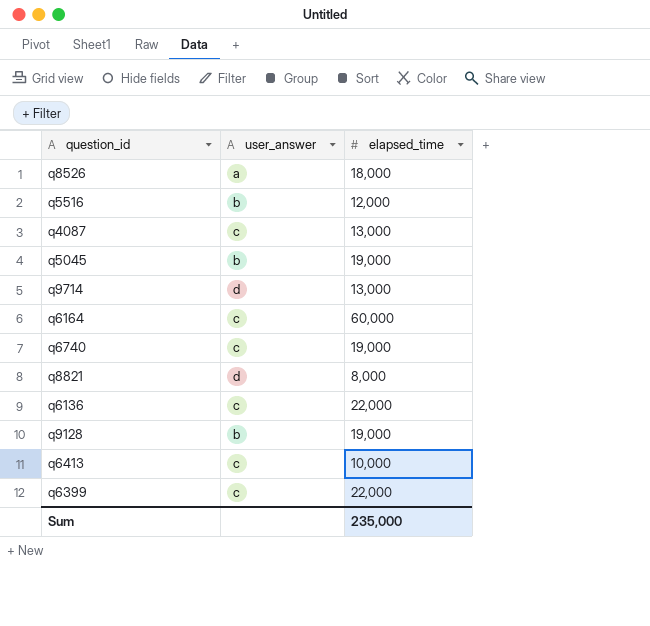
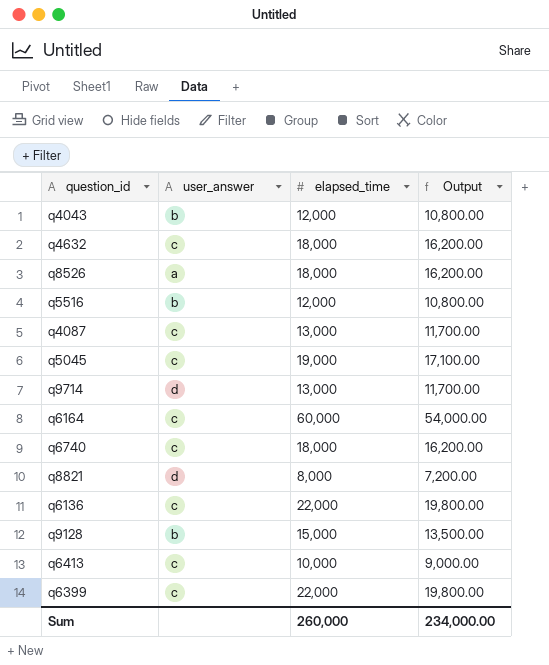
column Output | formula: none -> [elapsed_time] * 0.9
row q4043: none -> b | 12,000 | 10,800.00
row q4632: none -> c | 18,000 | 16,200.00
q5045 | user_answer: b -> c
q6740 | elapsed_time: 19,000 -> 18,000
q9128 | elapsed_time: 19,000 -> 15,000
Sum | elapsed_time: 235,000 -> 260,000

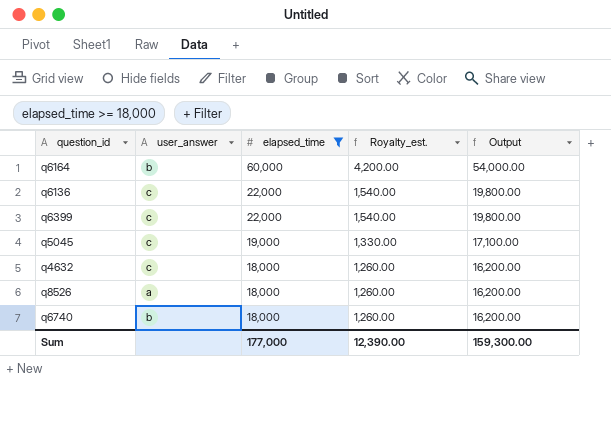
filter: none -> elapsed_time >= 18,000
row order: none -> elapsed_time descending
column Royalty_est. | formula: none -> [elapsed_time] * 0.07
q6164 | user_answer: c -> b
q6740 | user_answer: c -> b
Sum | elapsed_time: 260,000 -> 177,000
Sum | Output: 234,000.00 -> 159,300.00

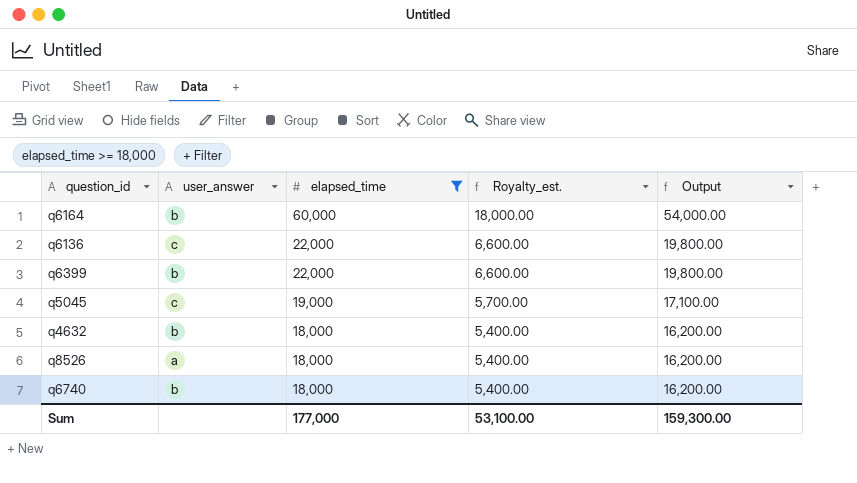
column Royalty_est. | formula: [elapsed_time] * 0.07 -> [elapsed_time] * 0.3
q6399 | user_answer: c -> b
q4632 | user_answer: c -> b
Sum | Royalty_est.: 12,390.00 -> 53,100.00

